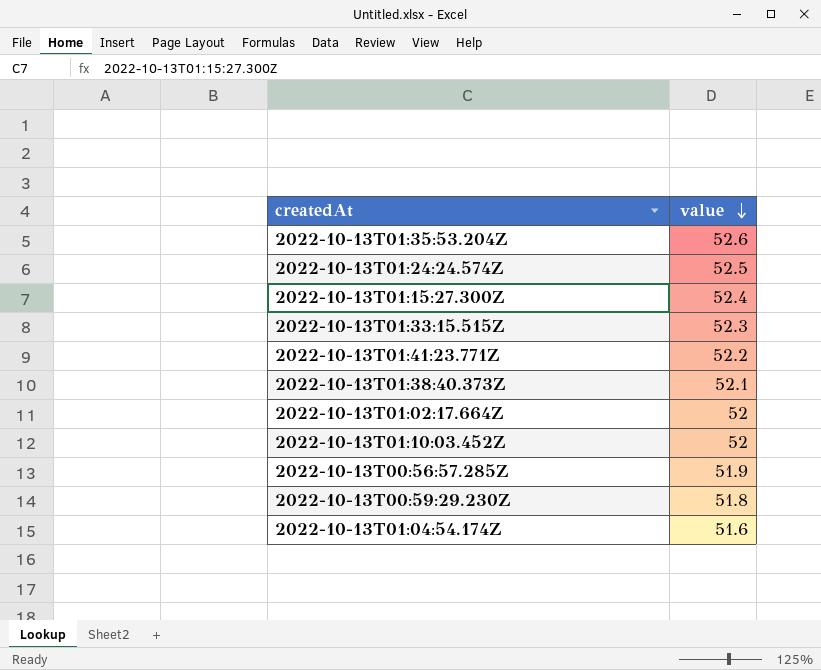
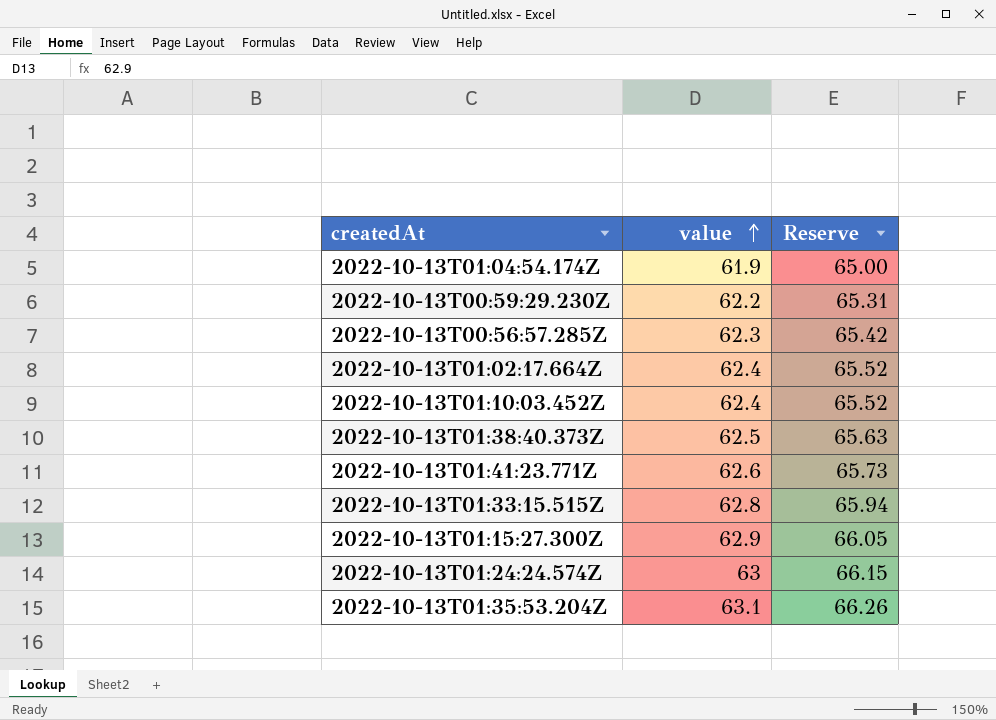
row order: value descending -> value ascending
column Reserve | formula: none -> [value] * 1.05
2022-10-13T01:04:54.174Z | value: 51.6 -> 61.9
2022-10-13T00:59:29.230Z | value: 51.8 -> 62.2
2022-10-13T00:56:57.285Z | value: 51.9 -> 62.3
2022-10-13T01:02:17.664Z | value: 52 -> 62.4
2022-10-13T01:10:03.452Z | value: 52 -> 62.4
2022-10-13T01:38:40.373Z | value: 52.1 -> 62.5
2022-10-13T01:41:23.771Z | value: 52.2 -> 62.6
2022-10-13T01:33:15.515Z | value: 52.3 -> 62.8
2022-10-13T01:15:27.300Z | value: 52.4 -> 62.9
2022-10-13T01:24:24.574Z | value: 52.5 -> 63
2022-10-13T01:35:53.204Z | value: 52.6 -> 63.1

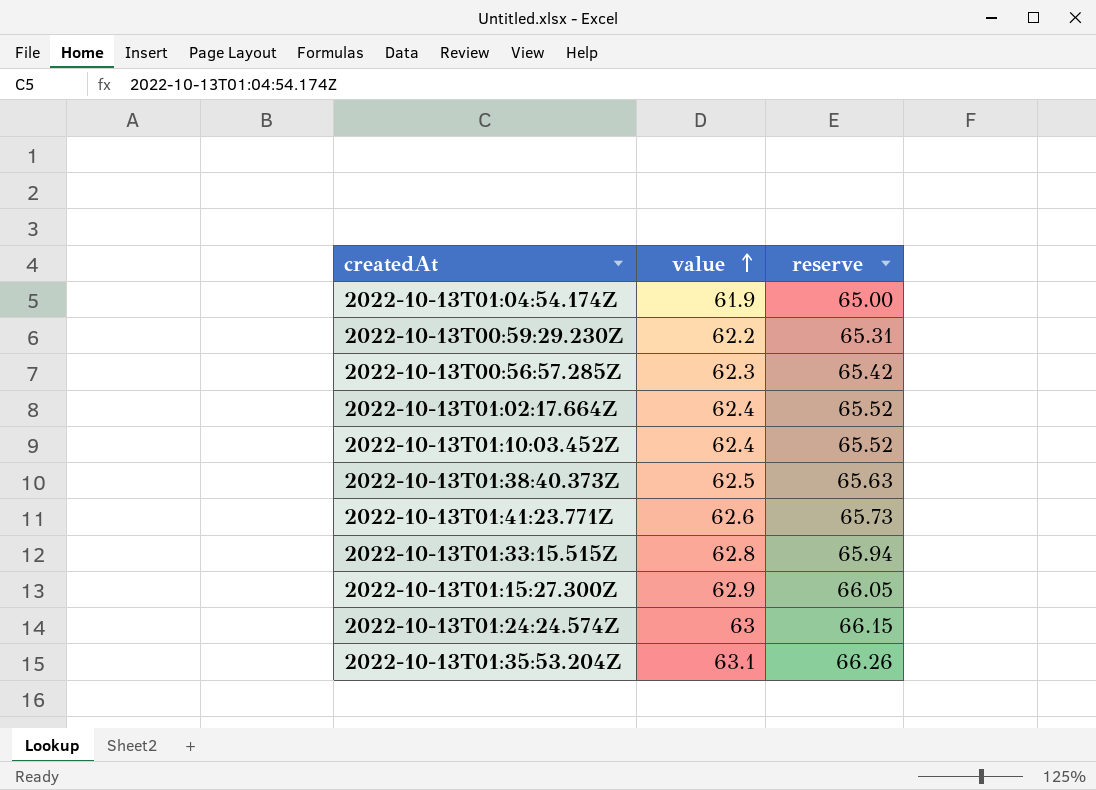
column name: Reserve -> reserve

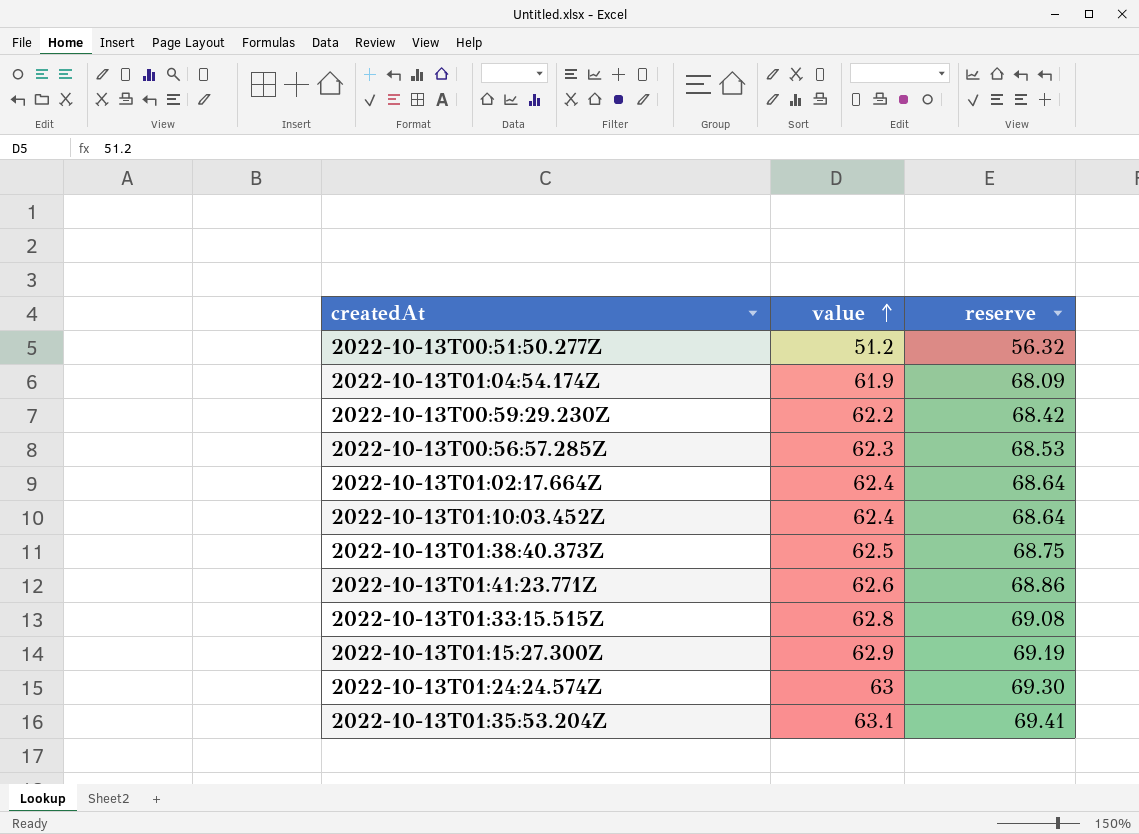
column reserve | formula: [value] * 1.05 -> [value] * 1.1
row 2022-10-13T00:51:50.277Z: none -> 51.2 | 56.32

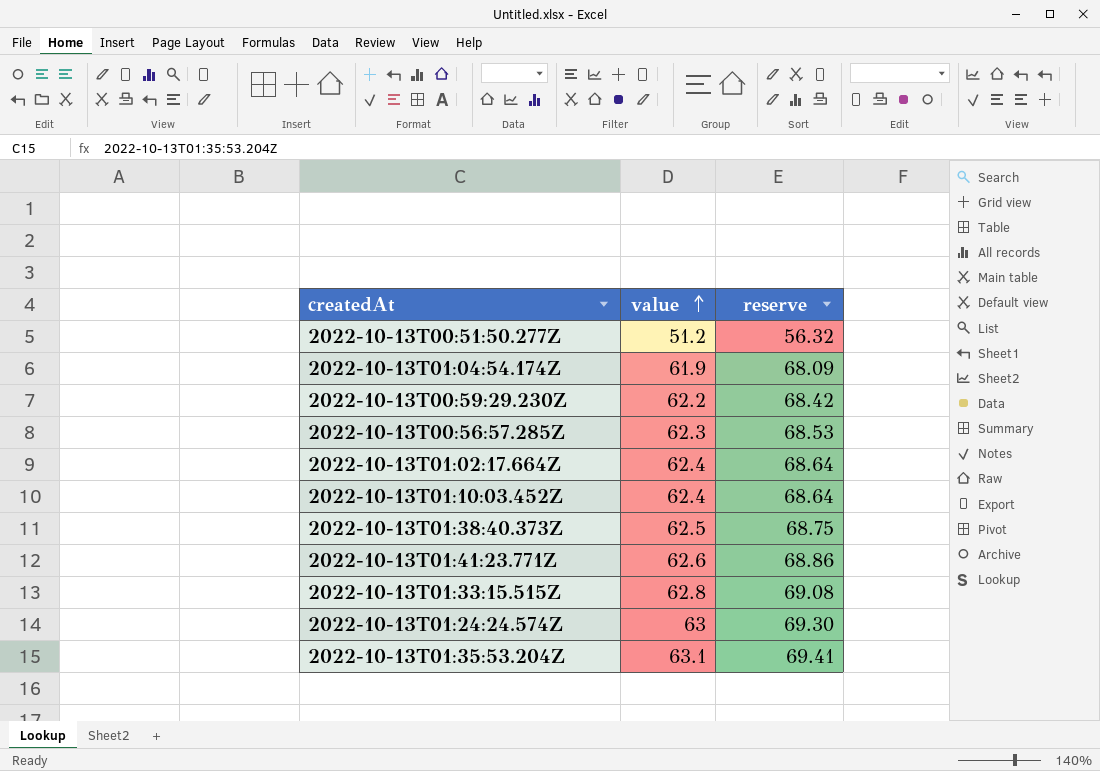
row 2022-10-13T01:15:27.300Z: 62.9 | 69.19 -> none

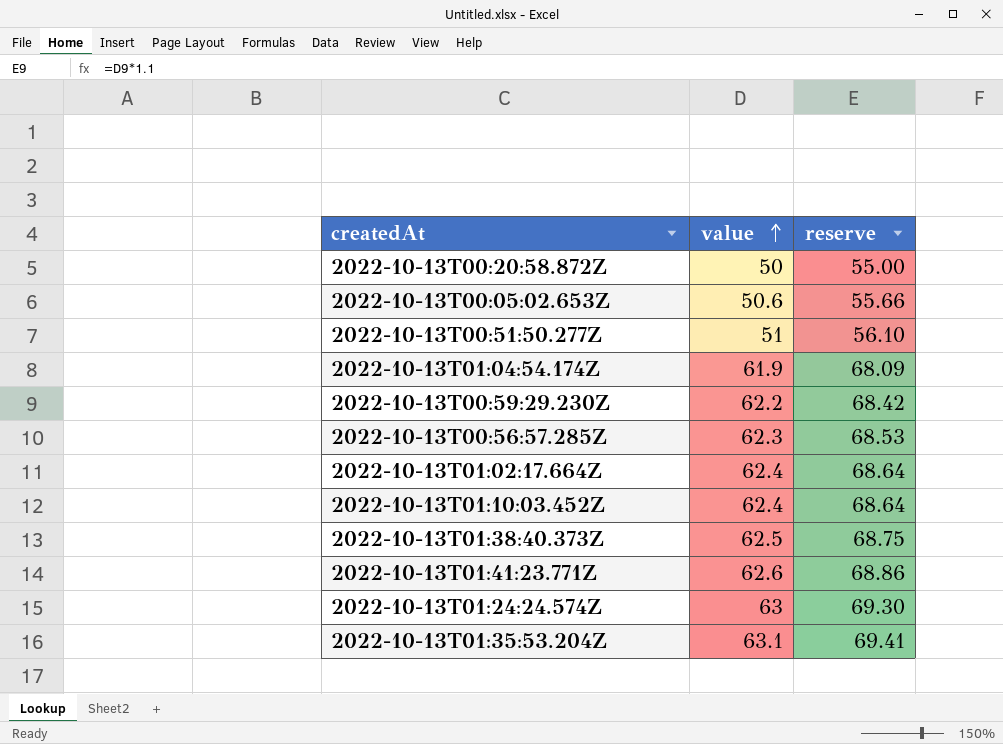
row 2022-10-13T01:33:15.515Z: 62.8 | 69.08 -> none
row 2022-10-13T00:20:58.872Z: none -> 50 | 55.00
row 2022-10-13T00:05:02.653Z: none -> 50.6 | 55.66
2022-10-13T00:51:50.277Z | value: 51.2 -> 51
2022-10-13T00:51:50.277Z | reserve: 56.32 -> 56.10

